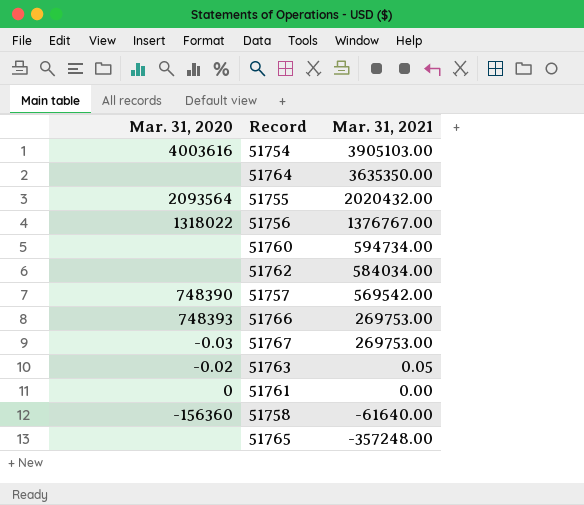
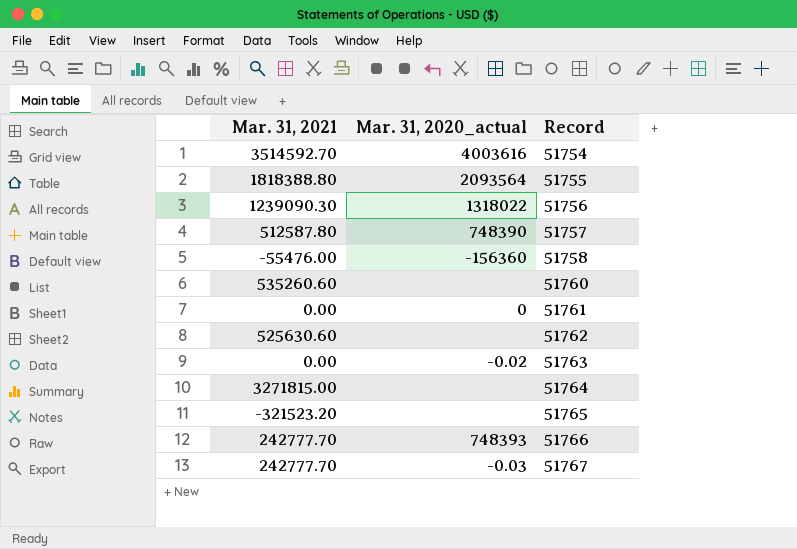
row order: Mar. 31, 2021 descending -> Record ascending
column Mar. 31, 2021 | position: 3 -> 1
column name: Mar. 31, 2020 -> Mar. 31, 2020_actual
51754 | Mar. 31, 2021: 3905103.00 -> 3514592.70
51755 | Mar. 31, 2021: 2020432.00 -> 1818388.80
51756 | Mar. 31, 2021: 1376767.00 -> 1239090.30
51757 | Mar. 31, 2021: 569542.00 -> 512587.80
51758 | Mar. 31, 2021: -61640.00 -> -55476.00
51760 | Mar. 31, 2021: 594734.00 -> 535260.60
51762 | Mar. 31, 2021: 584034.00 -> 525630.60
51763 | Mar. 31, 2021: 0.05 -> 0.00
51764 | Mar. 31, 2021: 3635350.00 -> 3271815.00
51765 | Mar. 31, 2021: -357248.00 -> -321523.20
51766 | Mar. 31, 2021: 269753.00 -> 242777.70
51767 | Mar. 31, 2021: 269753.00 -> 242777.70

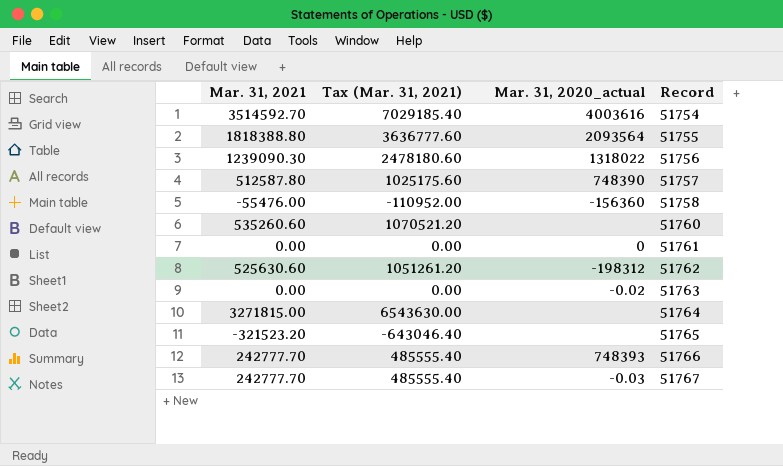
column Tax (Mar. 31, 2021) | formula: none -> [Mar. 31, 2021] * 2
51762 | Mar. 31, 2020_actual: none -> -198312

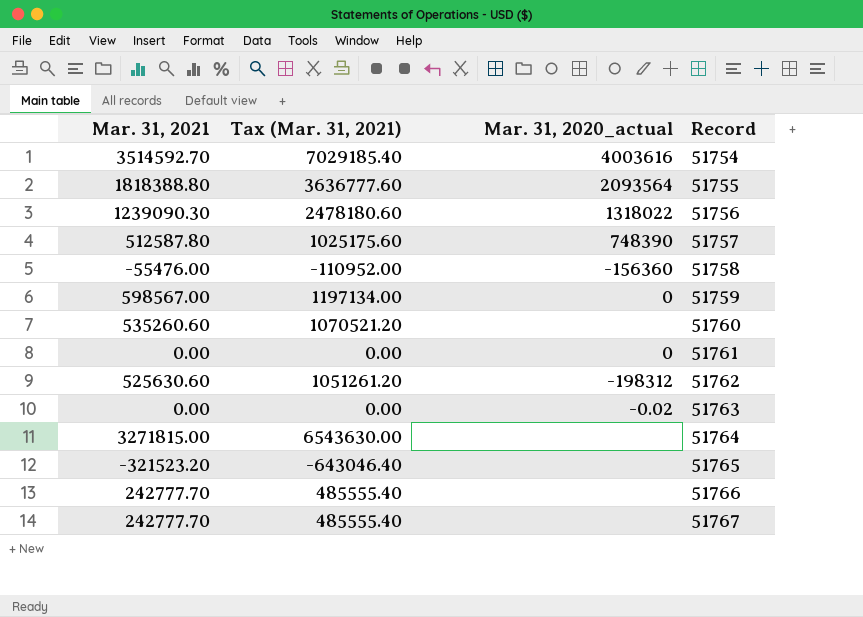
row 51759: none -> 598567.00 | 1197134.00 | 0
51766 | Mar. 31, 2020_actual: 748393 -> none
51767 | Mar. 31, 2020_actual: -0.03 -> none

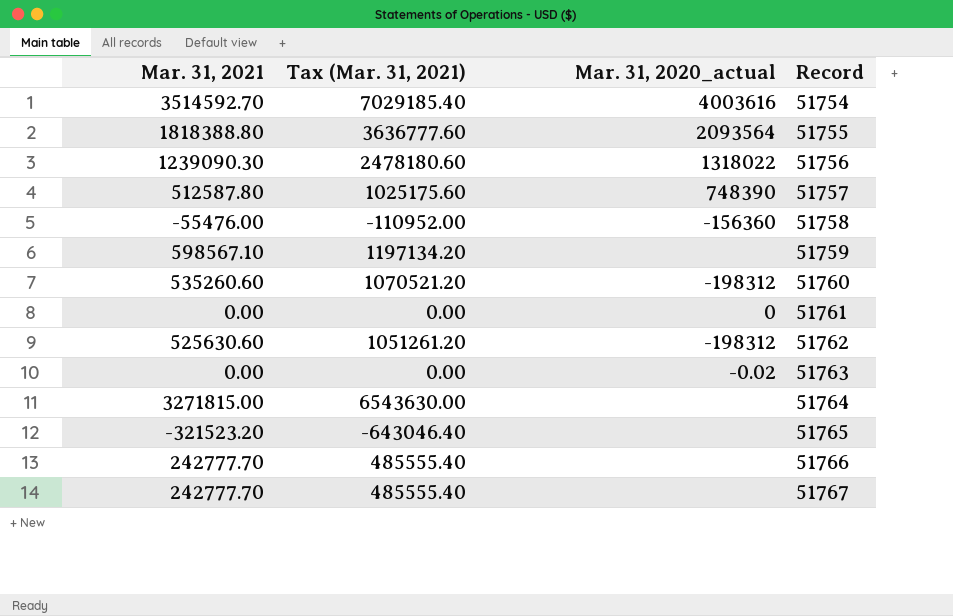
51759 | Mar. 31, 2021: 598567.00 -> 598567.10
51759 | Tax (Mar. 31, 2021): 1197134.00 -> 1197134.20
51759 | Mar. 31, 2020_actual: 0 -> none
51760 | Mar. 31, 2020_actual: none -> -198312

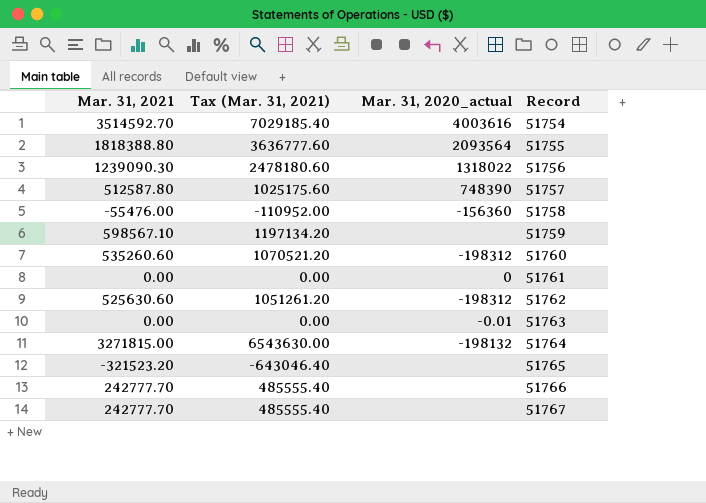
51763 | Mar. 31, 2020_actual: -0.02 -> -0.01
51764 | Mar. 31, 2020_actual: none -> -198132

